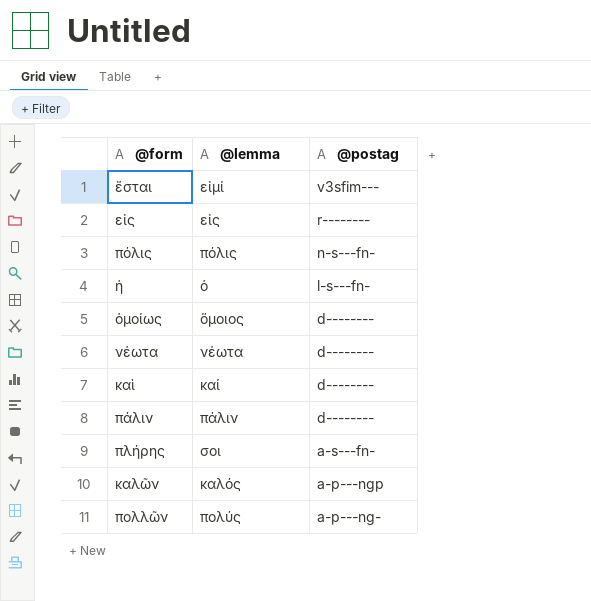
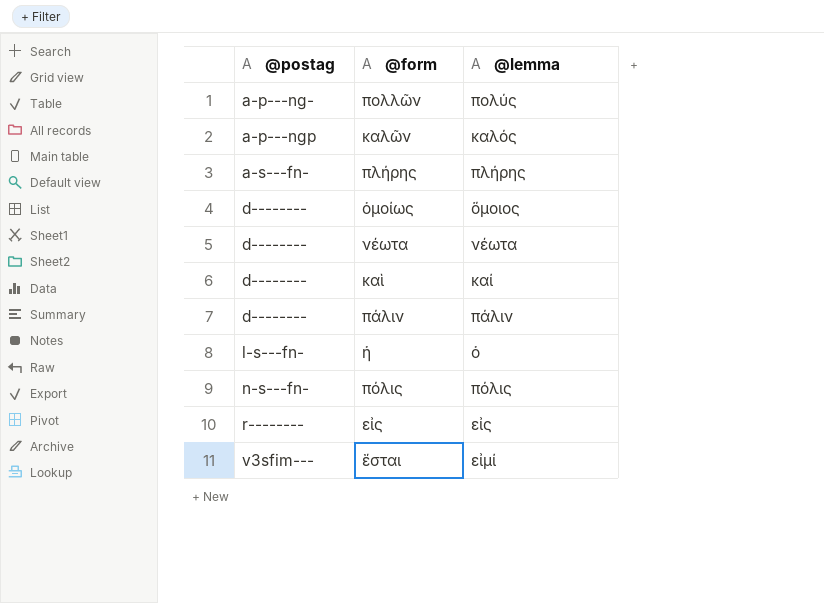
row order: @postag descending -> @postag ascending
column @postag | position: 3 -> 1
πλήρης | @lemma: σοι -> πλήρης

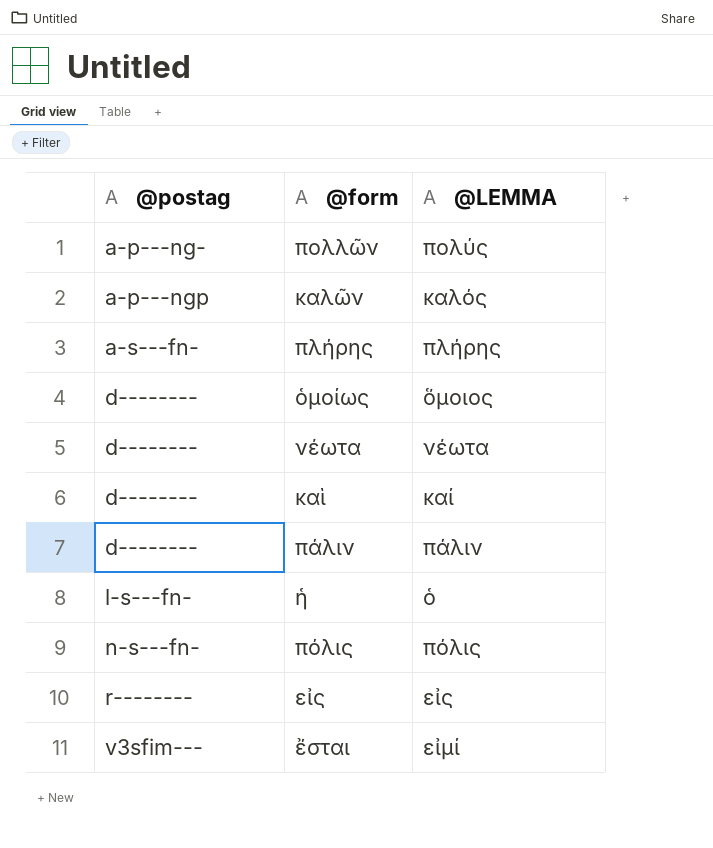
column name: @lemma -> @LEMMA

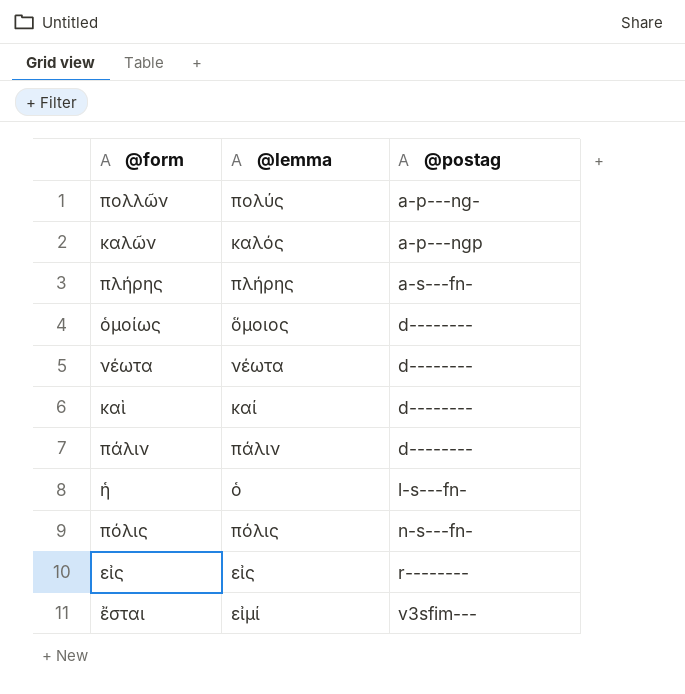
column name: @LEMMA -> @lemma
column @postag | position: 1 -> 3

